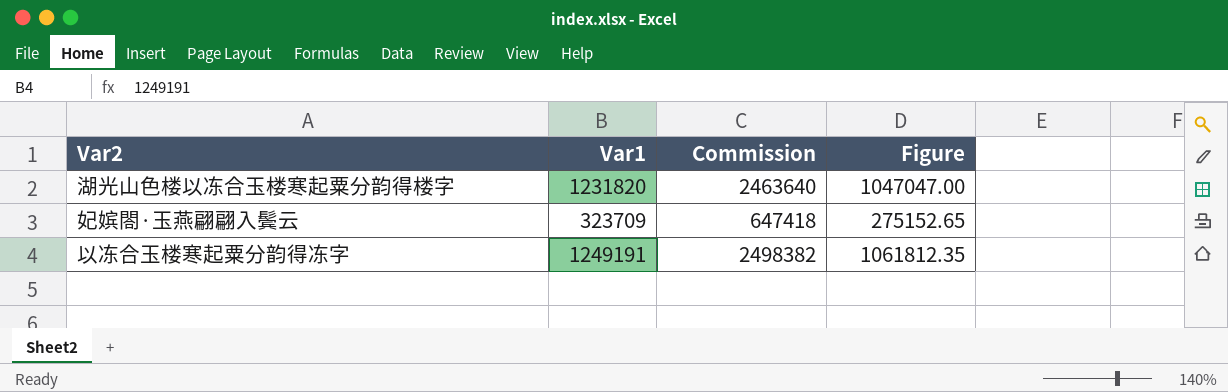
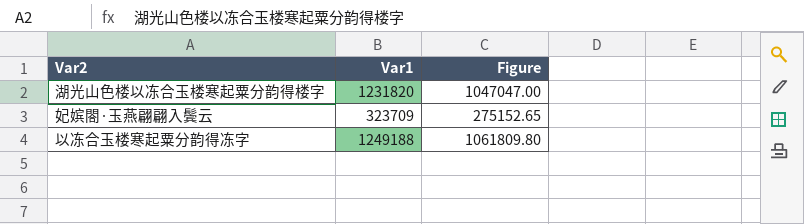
column Commission | formula: [Var1] * 2 -> none
以冻合玉楼寒起粟分韵得冻字 | Var1: 1249191 -> 1249188
以冻合玉楼寒起粟分韵得冻字 | Figure: 1061812.35 -> 1061809.80

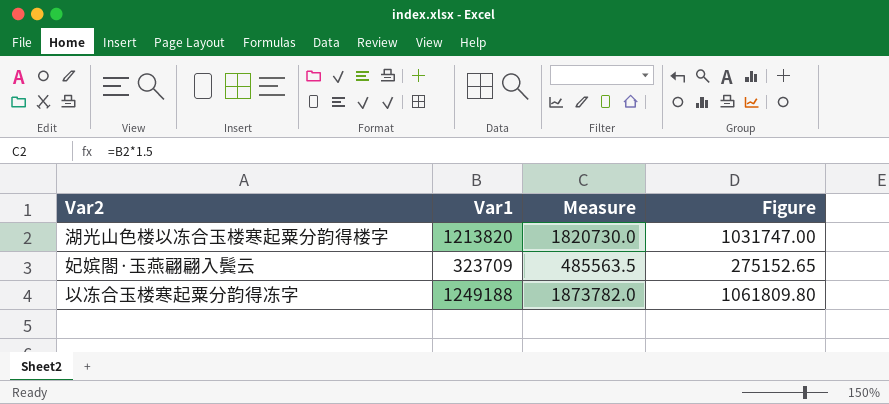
column Measure | formula: none -> [Var1] * 1.5
湖光山色楼以冻合玉楼寒起粟分韵得楼字 | Var1: 1231820 -> 1213820
湖光山色楼以冻合玉楼寒起粟分韵得楼字 | Figure: 1047047.00 -> 1031747.00

